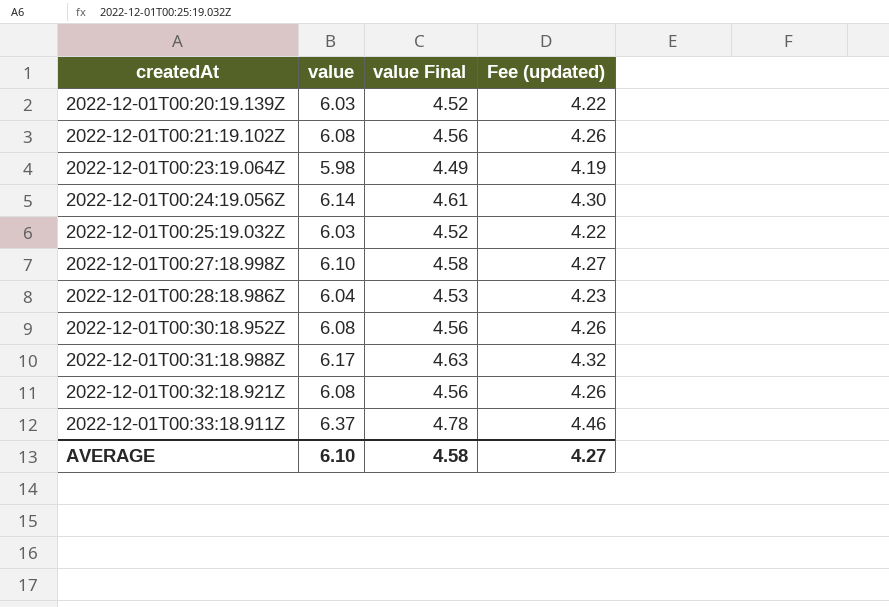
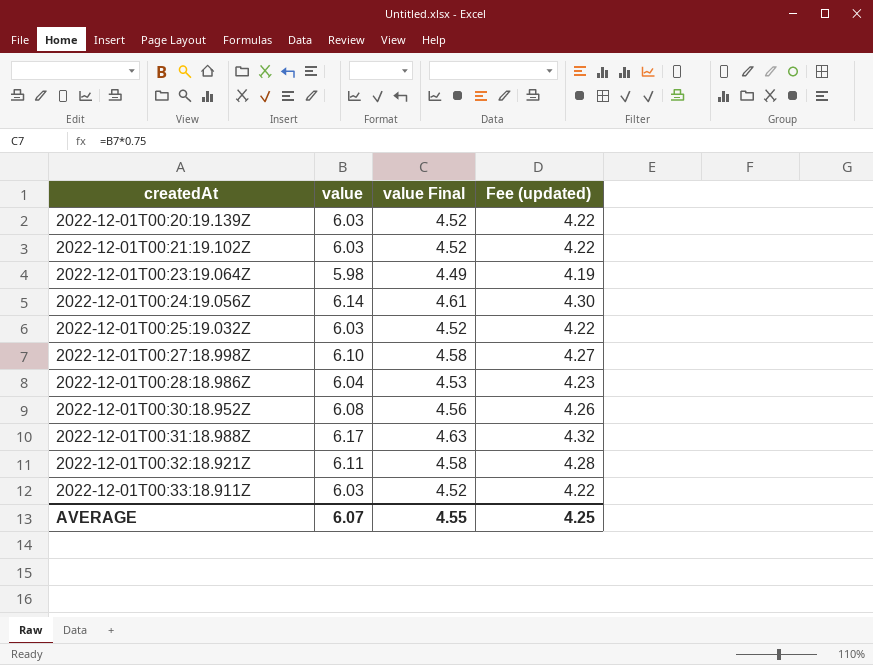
2022-12-01T00:21:19.102Z | value: 6.08 -> 6.03
2022-12-01T00:21:19.102Z | value Final: 4.56 -> 4.52
2022-12-01T00:21:19.102Z | Fee (updated): 4.26 -> 4.22
2022-12-01T00:32:18.921Z | value: 6.08 -> 6.11
2022-12-01T00:32:18.921Z | value Final: 4.56 -> 4.58
2022-12-01T00:32:18.921Z | Fee (updated): 4.26 -> 4.28
2022-12-01T00:33:18.911Z | value: 6.37 -> 6.03
2022-12-01T00:33:18.911Z | value Final: 4.78 -> 4.52
2022-12-01T00:33:18.911Z | Fee (updated): 4.46 -> 4.22
AVERAGE | value: 6.10 -> 6.07
AVERAGE | value Final: 4.58 -> 4.55
AVERAGE | Fee (updated): 4.27 -> 4.25

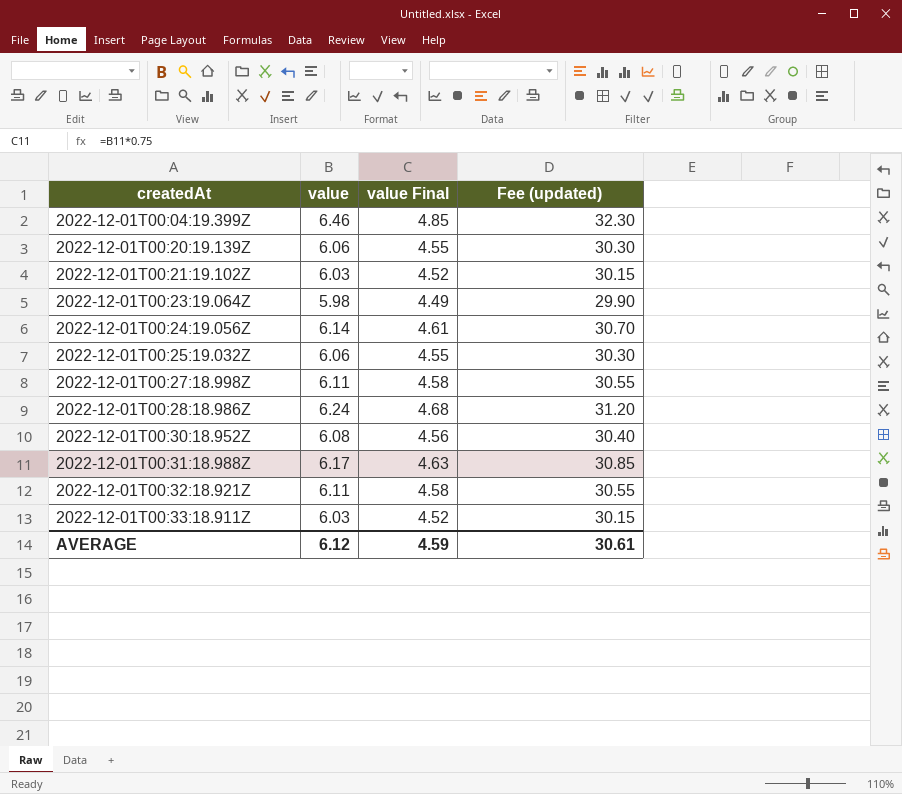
column Fee (updated) | formula: [value] * 0.7 -> [value] * 5
row 2022-12-01T00:04:19.399Z: none -> 6.46 | 4.85 | 32.30
2022-12-01T00:20:19.139Z | value: 6.03 -> 6.06
2022-12-01T00:20:19.139Z | value Final: 4.52 -> 4.55
2022-12-01T00:25:19.032Z | value: 6.03 -> 6.06
2022-12-01T00:25:19.032Z | value Final: 4.52 -> 4.55
2022-12-01T00:27:18.998Z | value: 6.10 -> 6.11
2022-12-01T00:28:18.986Z | value: 6.04 -> 6.24
2022-12-01T00:28:18.986Z | value Final: 4.53 -> 4.68
AVERAGE | value: 6.07 -> 6.12
AVERAGE | value Final: 4.55 -> 4.59
AVERAGE | Fee (updated): 4.25 -> 30.61

